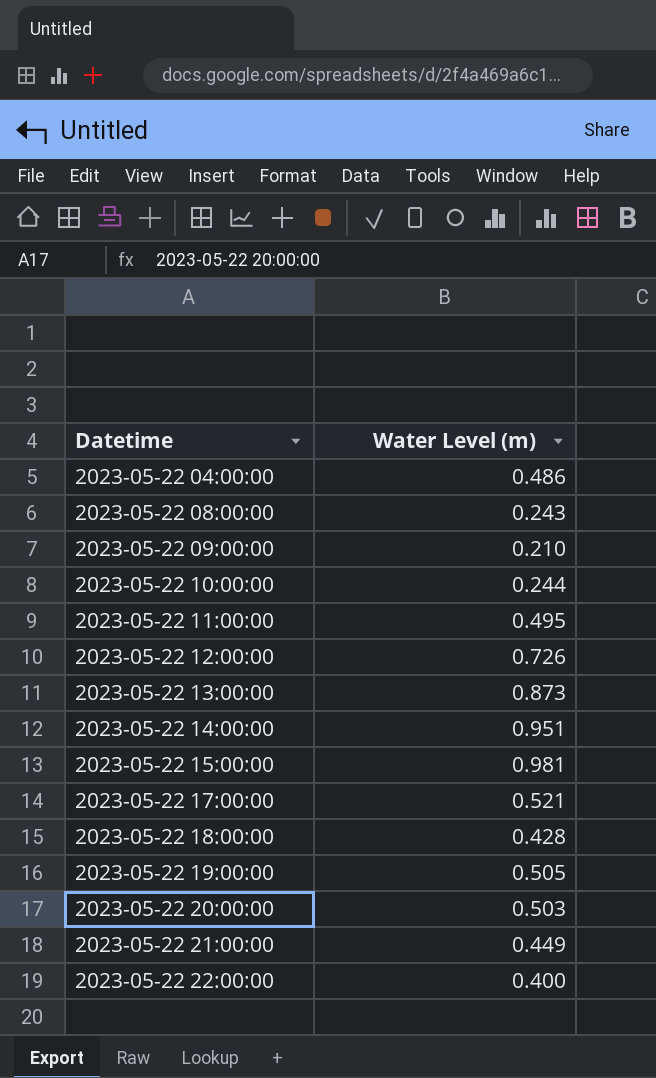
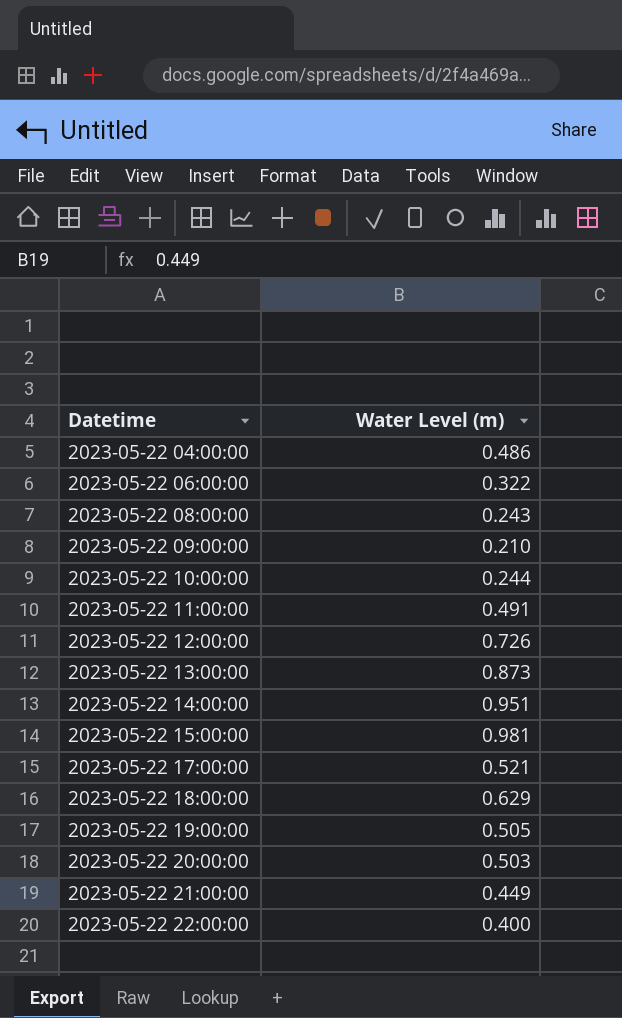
row 2023-05-22 06:00:00: none -> 0.322
2023-05-22 11:00:00 | Water Level (m): 0.495 -> 0.491
2023-05-22 18:00:00 | Water Level (m): 0.428 -> 0.629

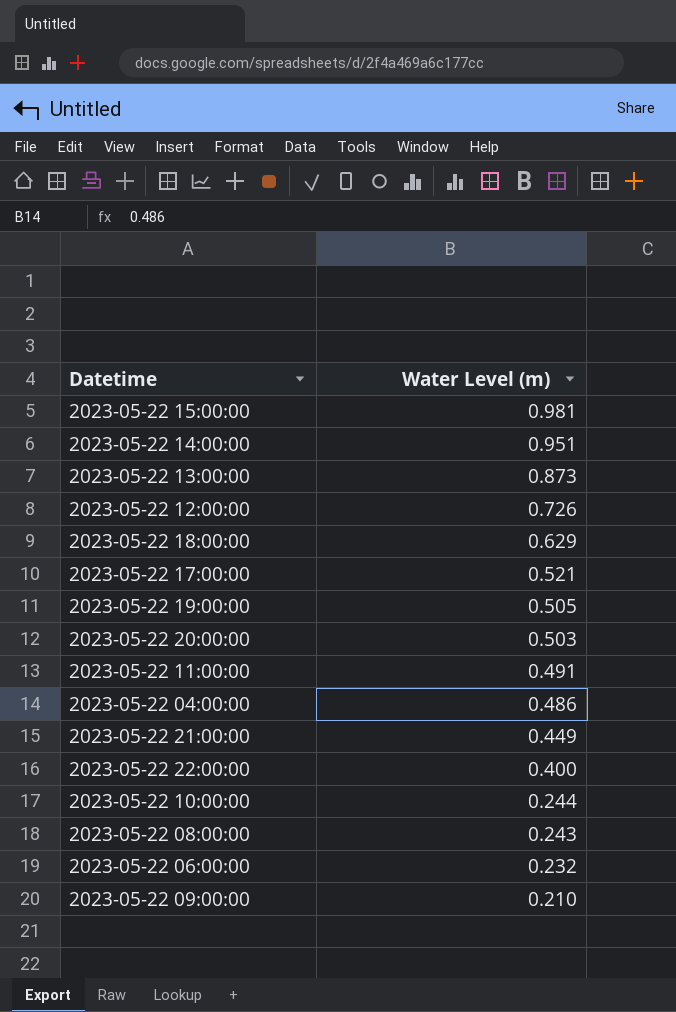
row order: Datetime ascending -> Water Level (m) descending
2023-05-22 06:00:00 | Water Level (m): 0.322 -> 0.232

